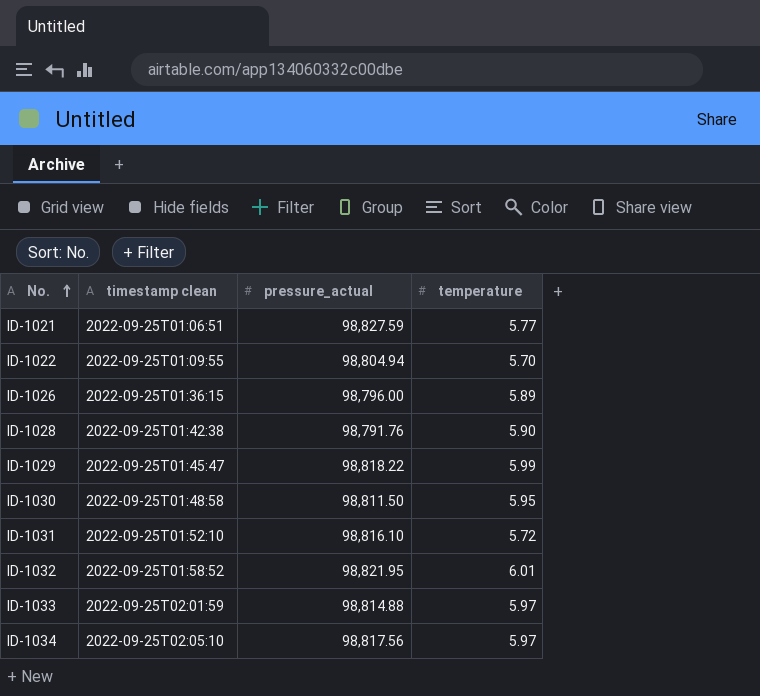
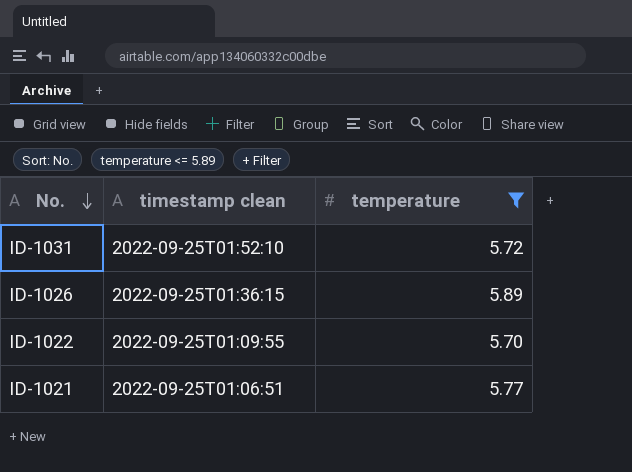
filter: none -> temperature <= 5.89
row order: No. ascending -> No. descending
column pressure_actual | position: 3 -> none

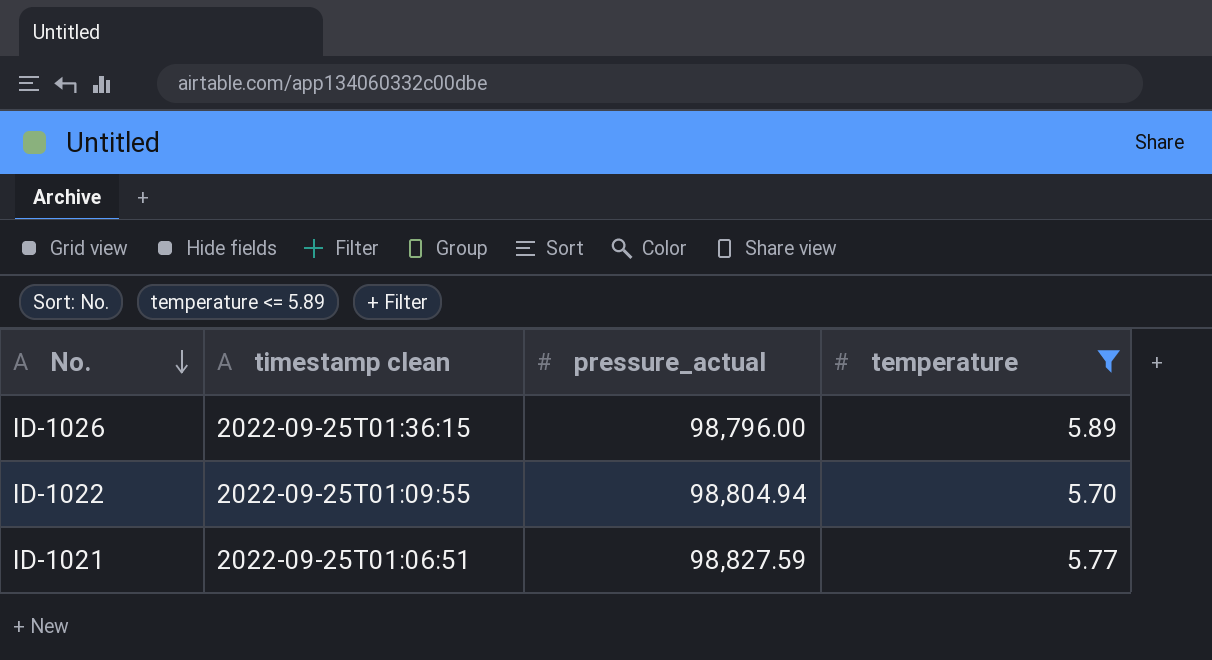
column pressure_actual | position: none -> 3
row ID-1031: 2022-09-25T01:52:10 | 5.72 -> none

